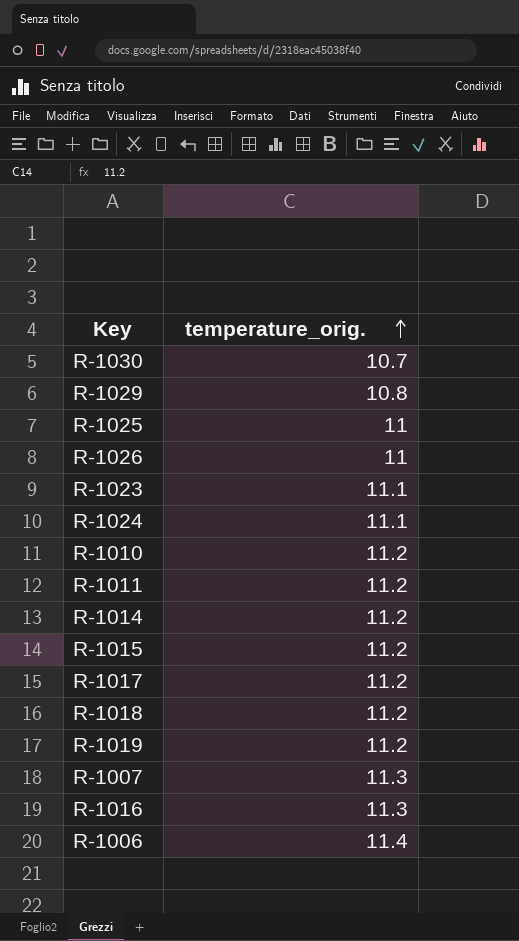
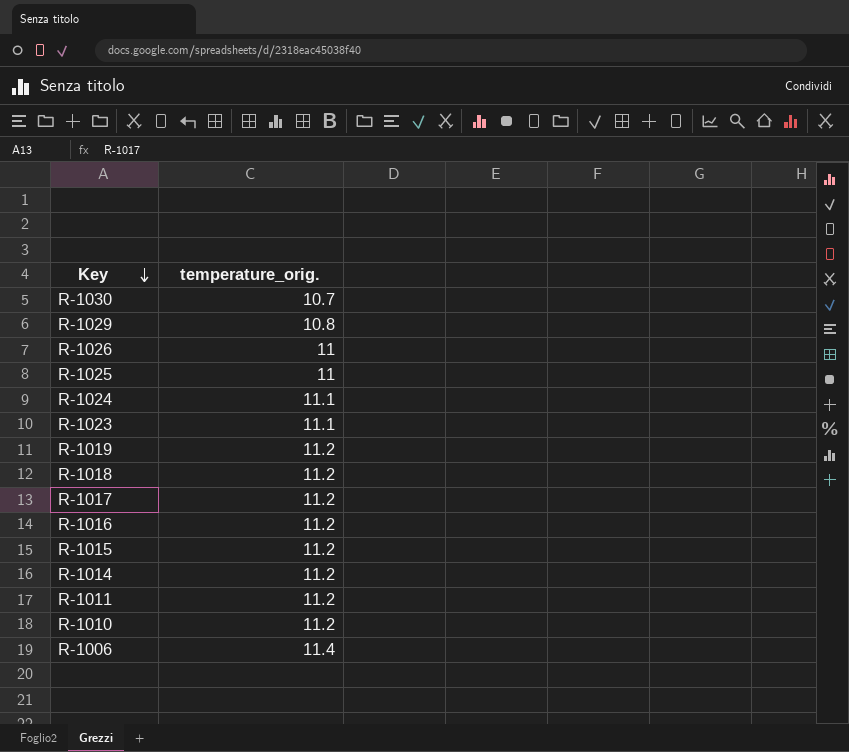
row order: temperature_orig. ascending -> Key descending
row R-1007: 11.3 -> none
R-1016 | temperature_orig.: 11.3 -> 11.2

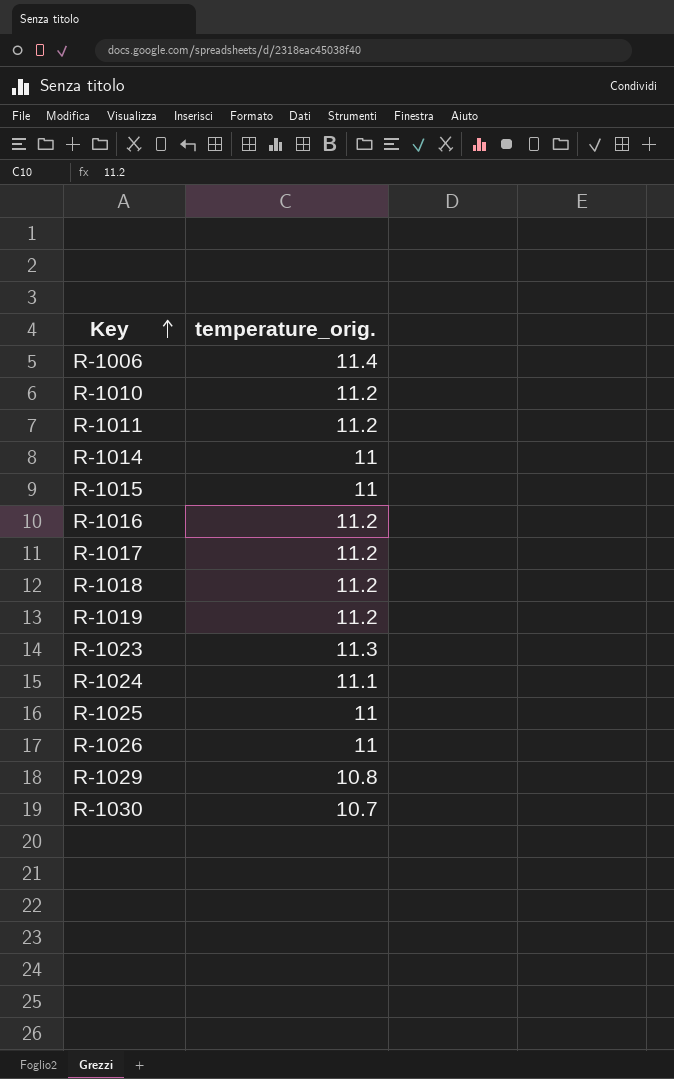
row order: Key descending -> Key ascending
R-1014 | temperature_orig.: 11.2 -> 11
R-1015 | temperature_orig.: 11.2 -> 11
R-1023 | temperature_orig.: 11.1 -> 11.3

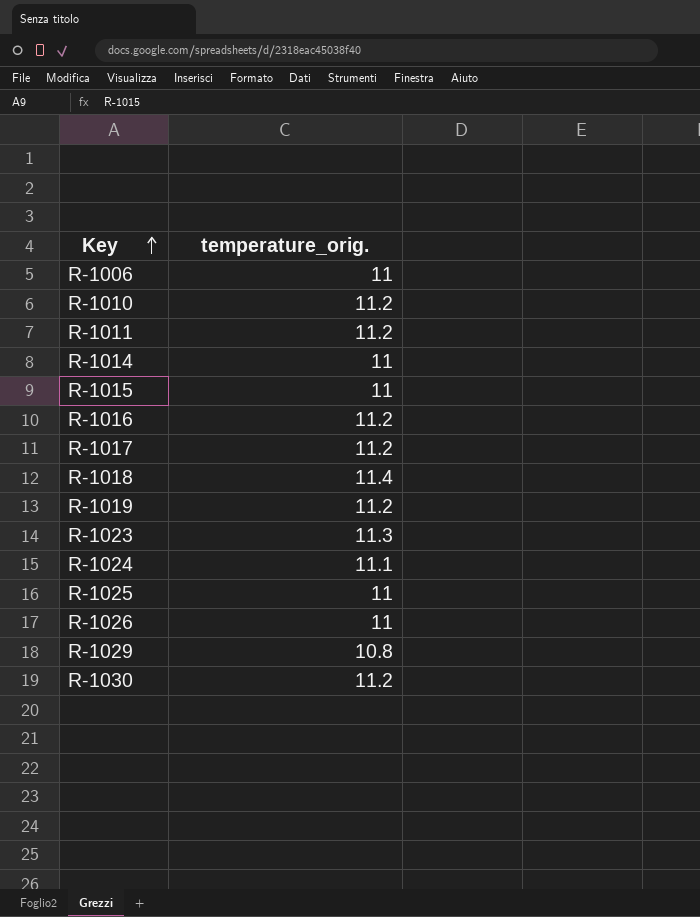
R-1006 | temperature_orig.: 11.4 -> 11
R-1018 | temperature_orig.: 11.2 -> 11.4
R-1030 | temperature_orig.: 10.7 -> 11.2

